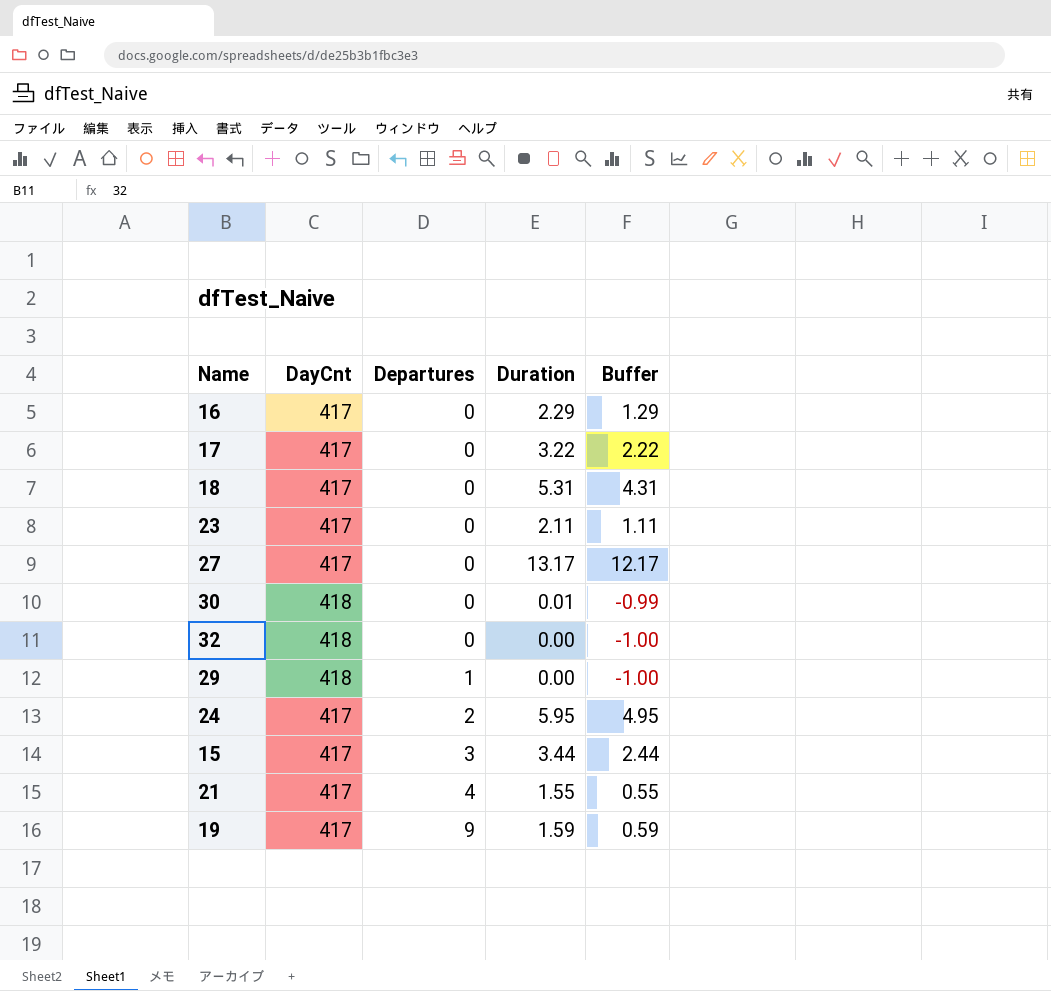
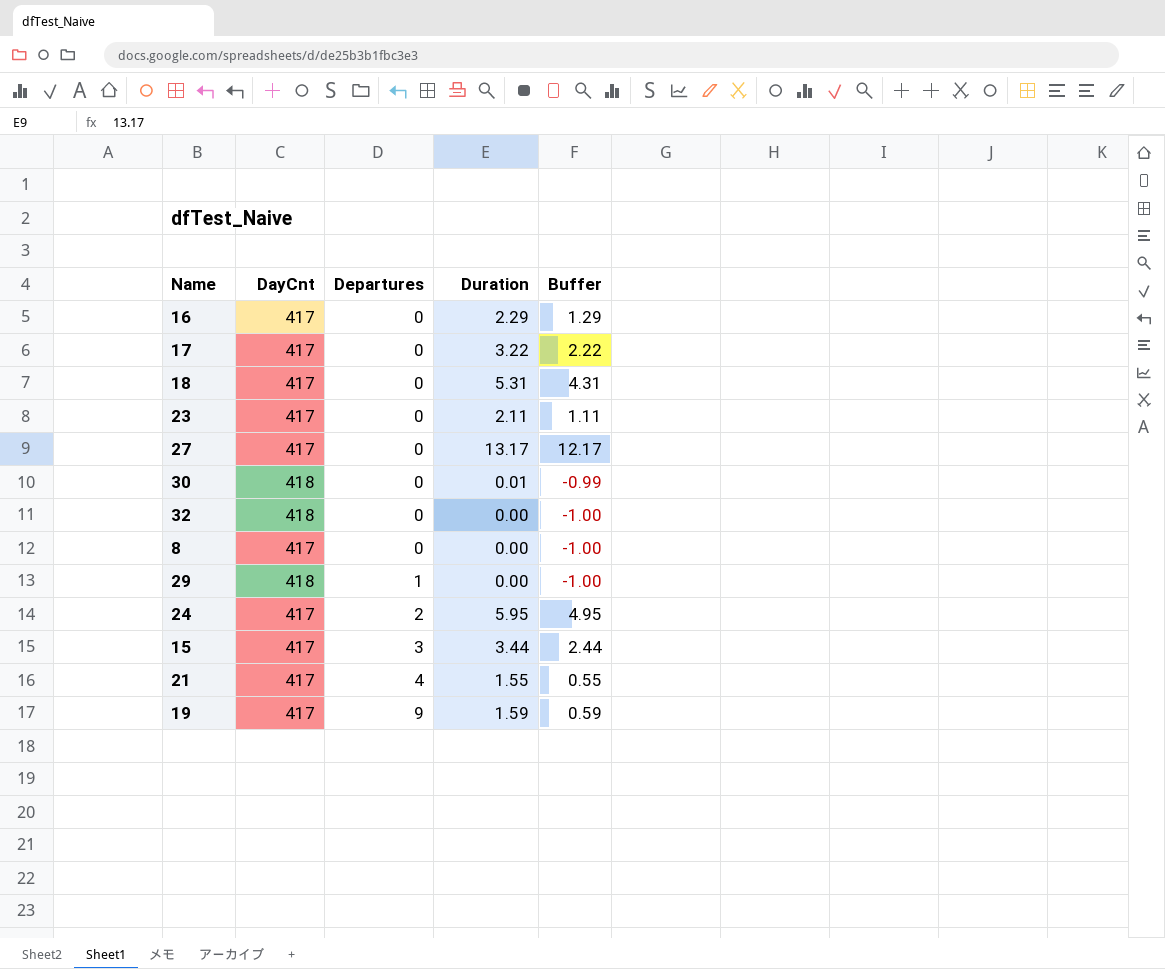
row 8: none -> 417 | 0 | 0.00 | -1.00

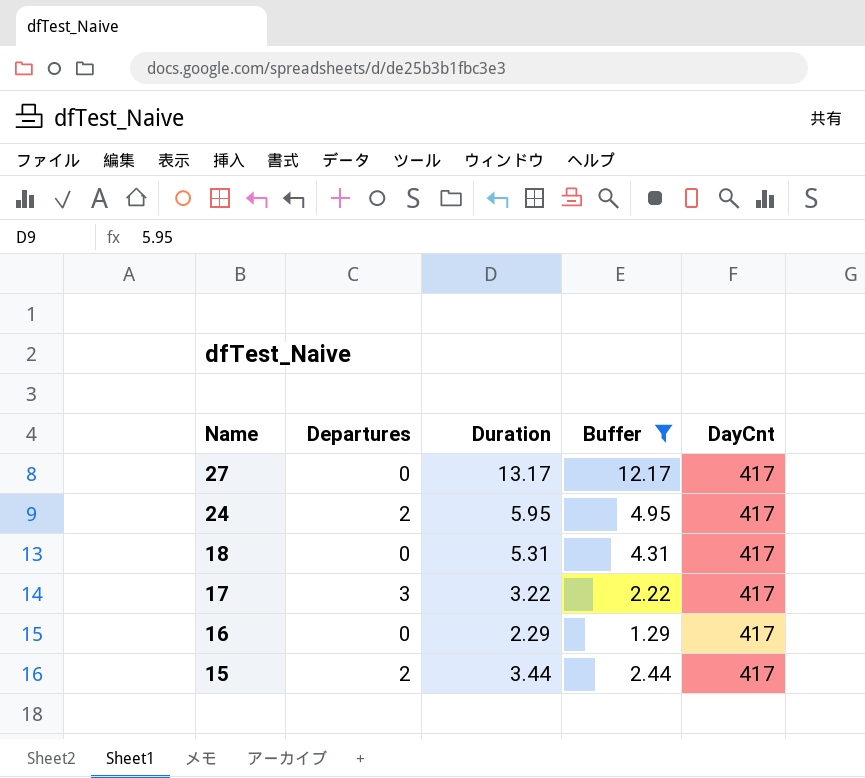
filter: none -> Buffer >= 1.29
row order: Departures ascending -> Name descending
column DayCnt | position: 2 -> 5
17 | Departures: 0 -> 3
15 | Departures: 3 -> 2

